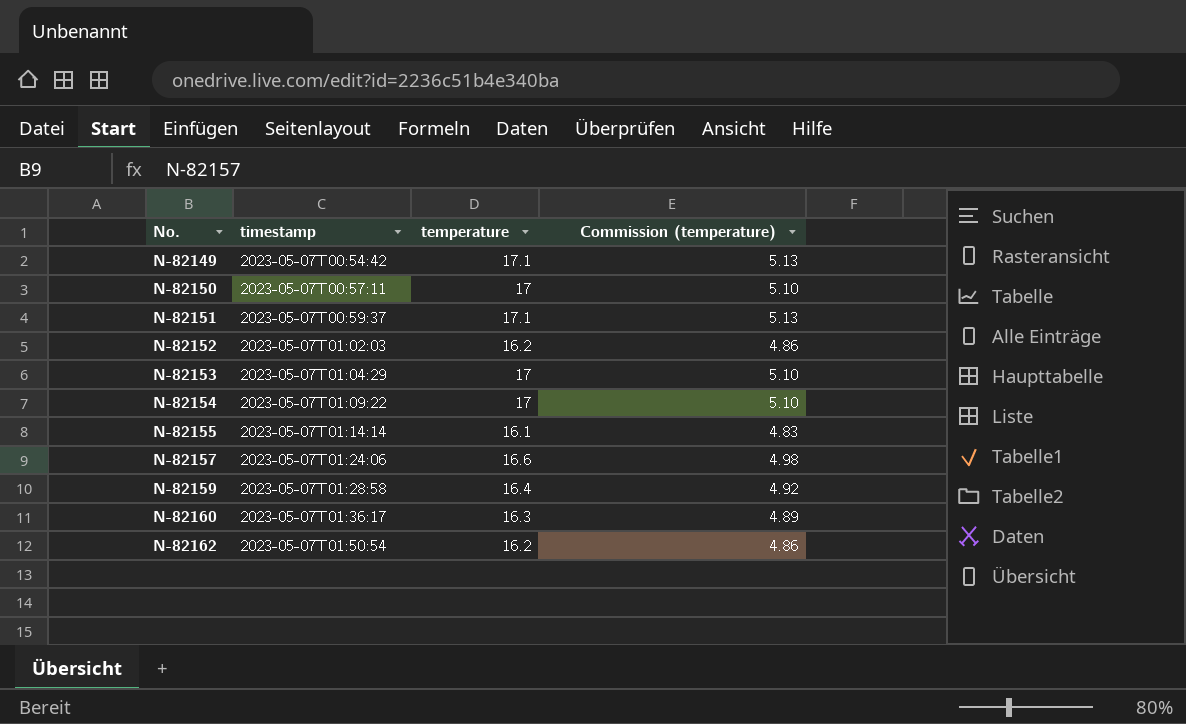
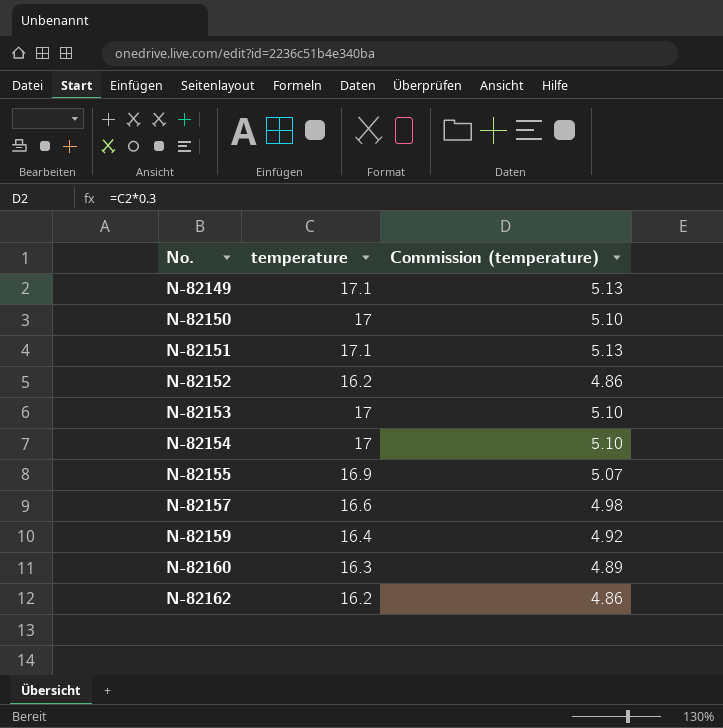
column timestamp | position: 2 -> none
N-82155 | temperature: 16.1 -> 16.9
N-82155 | Commission (temperature): 4.83 -> 5.07

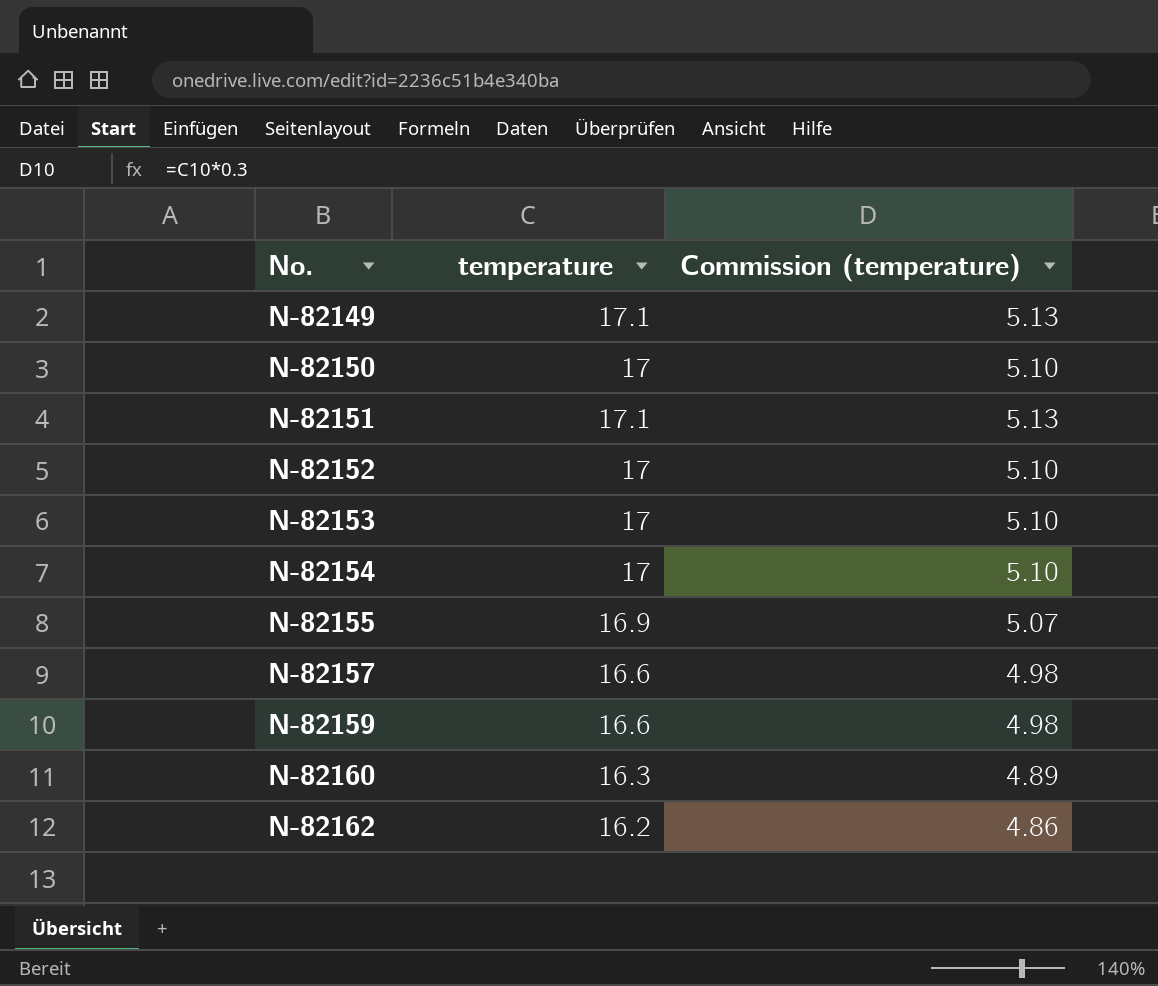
N-82152 | temperature: 16.2 -> 17
N-82152 | Commission (temperature): 4.86 -> 5.10
N-82159 | temperature: 16.4 -> 16.6
N-82159 | Commission (temperature): 4.92 -> 4.98

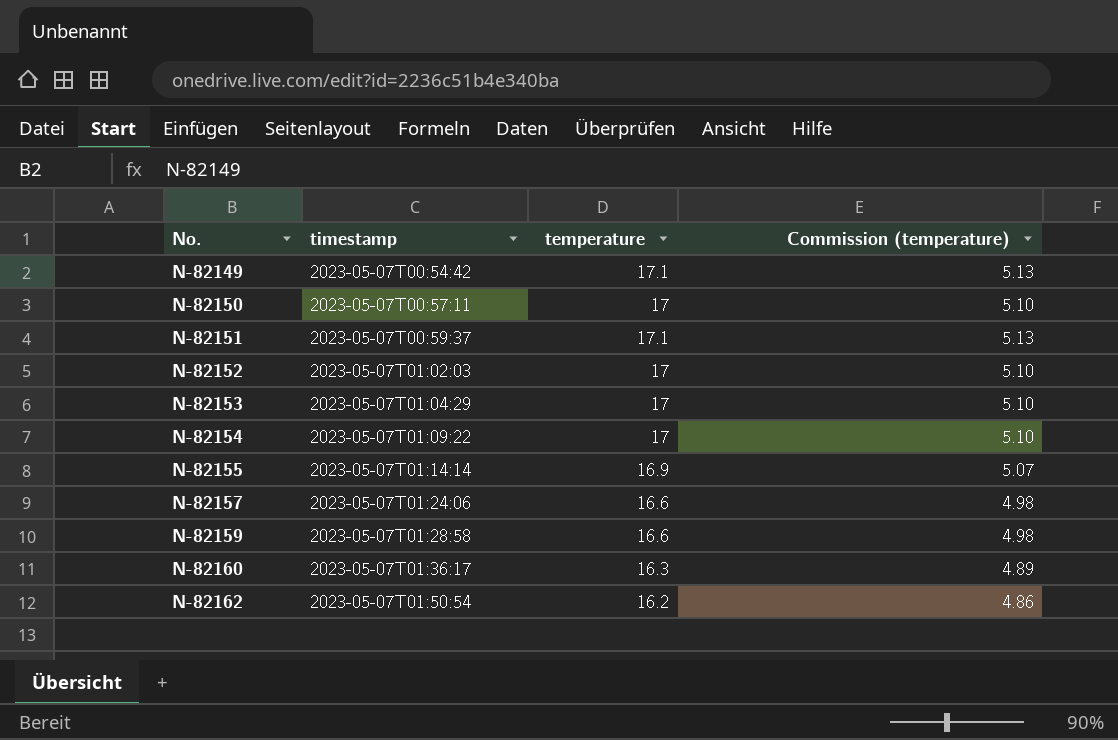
column timestamp | position: none -> 2

